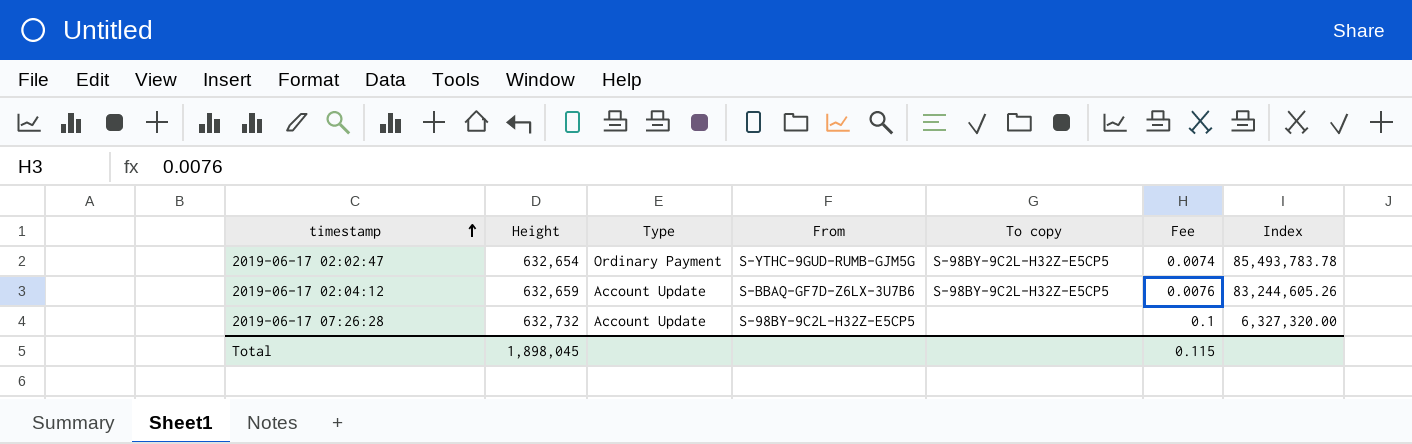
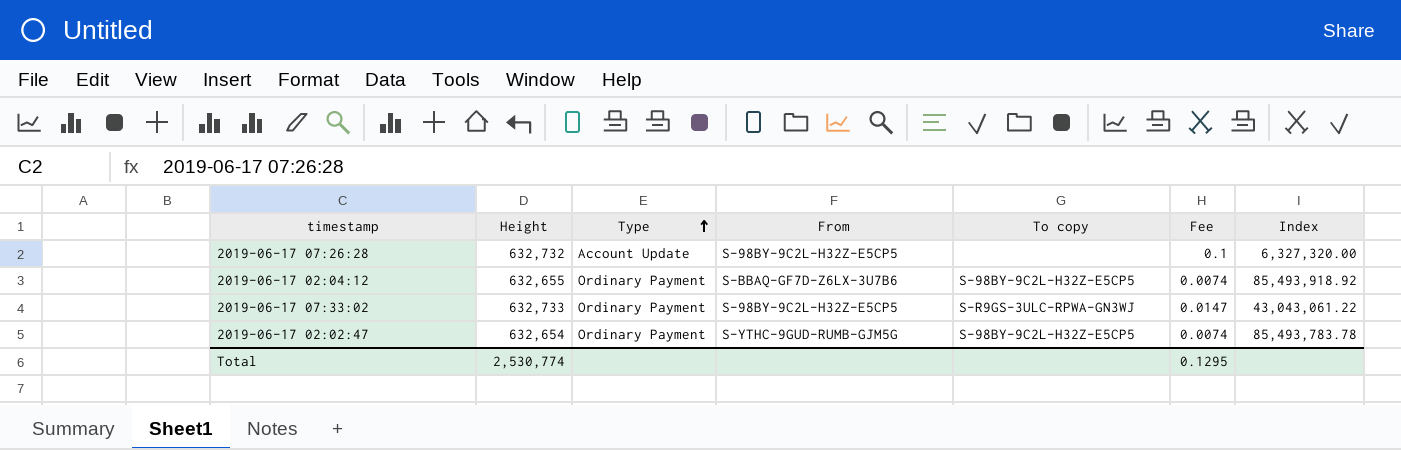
row order: timestamp ascending -> Type ascending
2019-06-17 02:04:12 | Height: 632,659 -> 632,655
2019-06-17 02:04:12 | Type: Account Update -> Ordinary Payment
2019-06-17 02:04:12 | Fee: 0.0076 -> 0.0074
2019-06-17 02:04:12 | Index: 83,244,605.26 -> 85,493,918.92
row 2019-06-17 07:33:02: none -> 632,733 | Ordinary Payment | S-98BY-9C2L-H32Z-E5CP5 | S-R9GS-3ULC-RPWA-GN3WJ | 0.0147 | 43,043,061.22
Total | Height: 1,898,045 -> 2,530,774
Total | Fee: 0.115 -> 0.1295

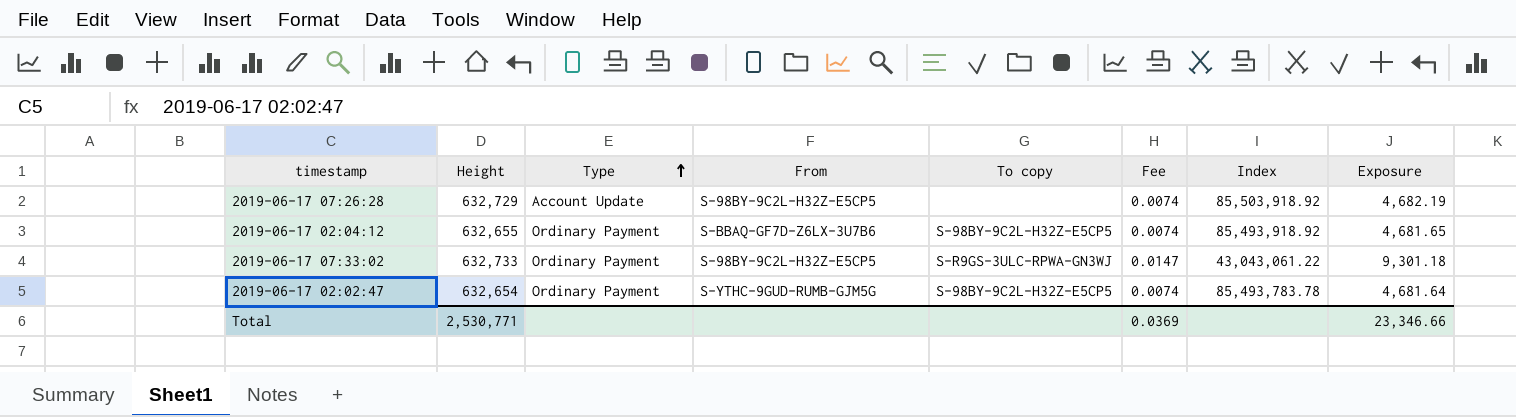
column Exposure | formula: none -> [Height] * [Fee]
2019-06-17 07:26:28 | Height: 632,732 -> 632,729
2019-06-17 07:26:28 | Fee: 0.1 -> 0.0074
2019-06-17 07:26:28 | Index: 6,327,320.00 -> 85,503,918.92
Total | Height: 2,530,774 -> 2,530,771
Total | Fee: 0.1295 -> 0.0369

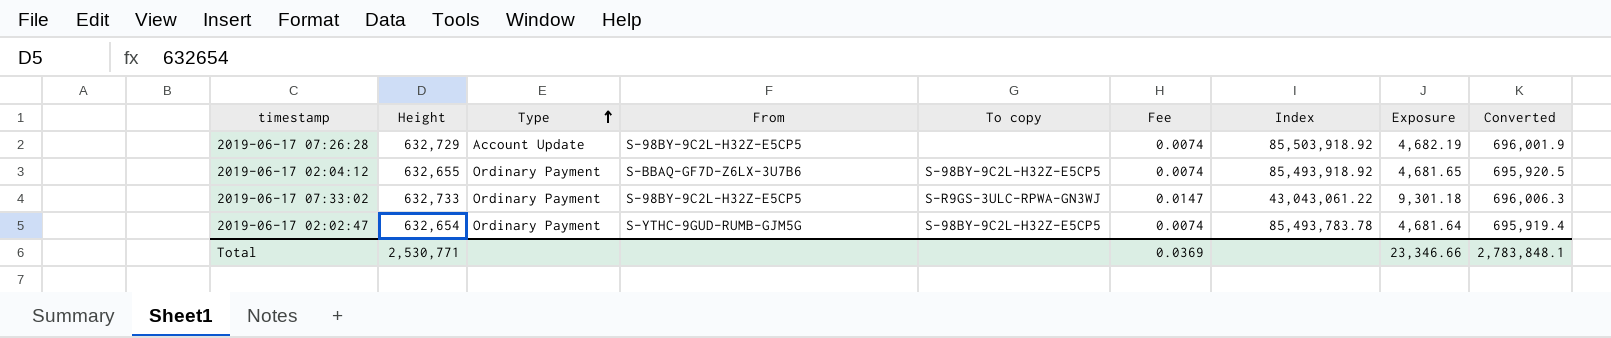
column Converted | formula: none -> [Height] * 1.1

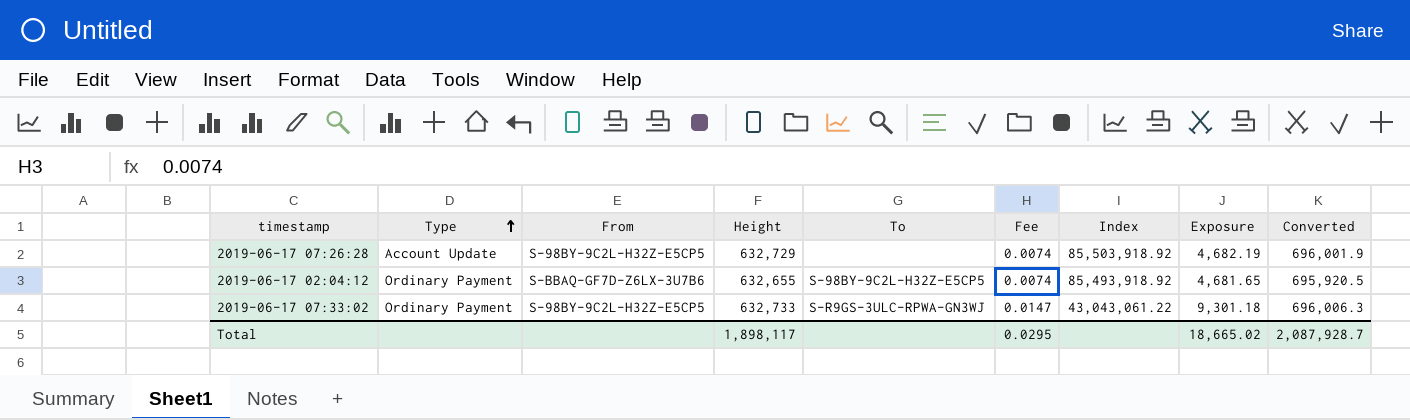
column Height | position: 2 -> 4
column name: To copy -> To
row 2019-06-17 02:02:47: 632,654 | Ordinary Payment | S-YTHC-9GUD-RUMB-GJM5G | S-98BY-9C2L-H32Z-E5CP5 | 0.0074 | 85,493,783.78 | 4,681.64 | 695,919.4 -> none
Total | Height: 2,530,771 -> 1,898,117
Total | Fee: 0.0369 -> 0.0295
Total | Exposure: 23,346.66 -> 18,665.02
Total | Converted: 2,783,848.1 -> 2,087,928.7

